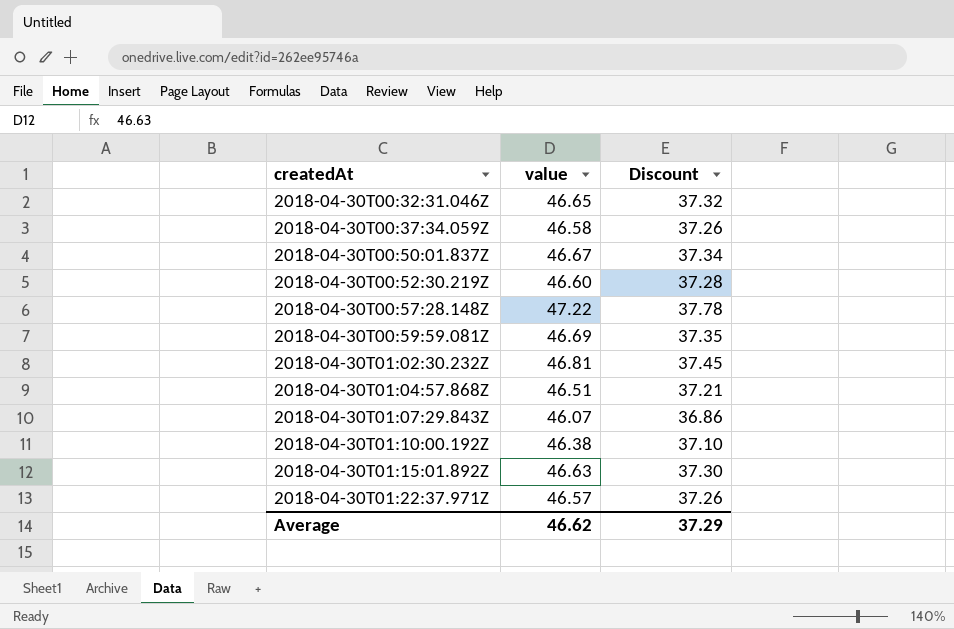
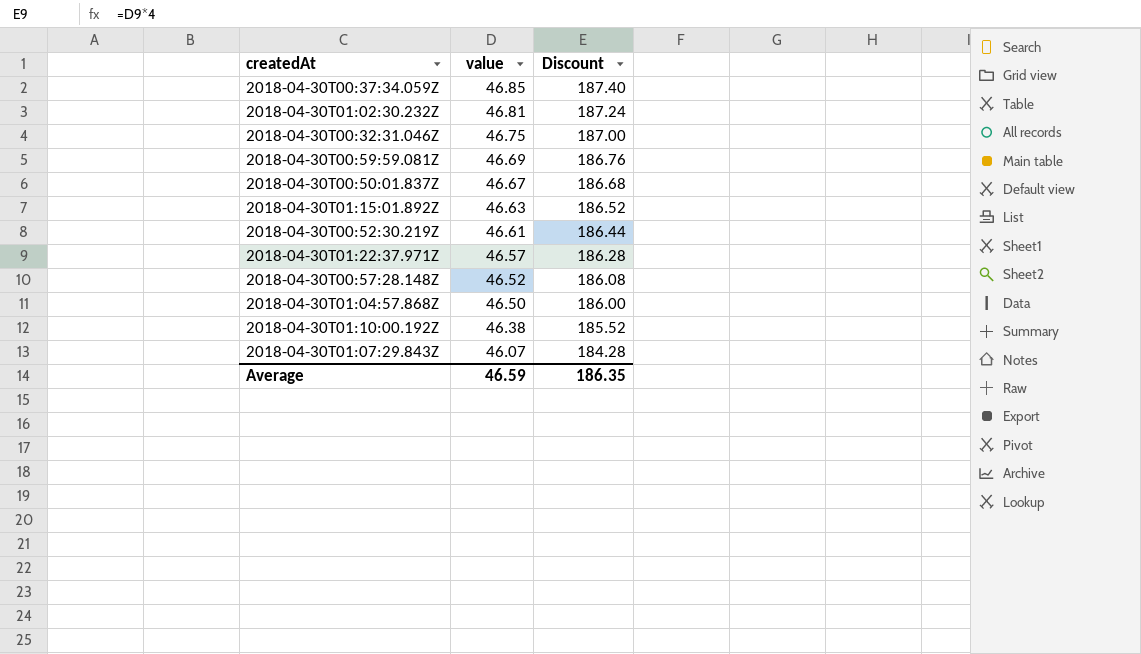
row order: createdAt ascending -> value descending
column Discount | formula: [value] * 0.8 -> [value] * 4
2018-04-30T00:37:34.059Z | value: 46.58 -> 46.85
2018-04-30T00:32:31.046Z | value: 46.65 -> 46.75
2018-04-30T00:52:30.219Z | value: 46.60 -> 46.61
2018-04-30T00:57:28.148Z | value: 47.22 -> 46.52
2018-04-30T01:04:57.868Z | value: 46.51 -> 46.50
Average | value: 46.62 -> 46.59
Average | Discount: 37.29 -> 186.35

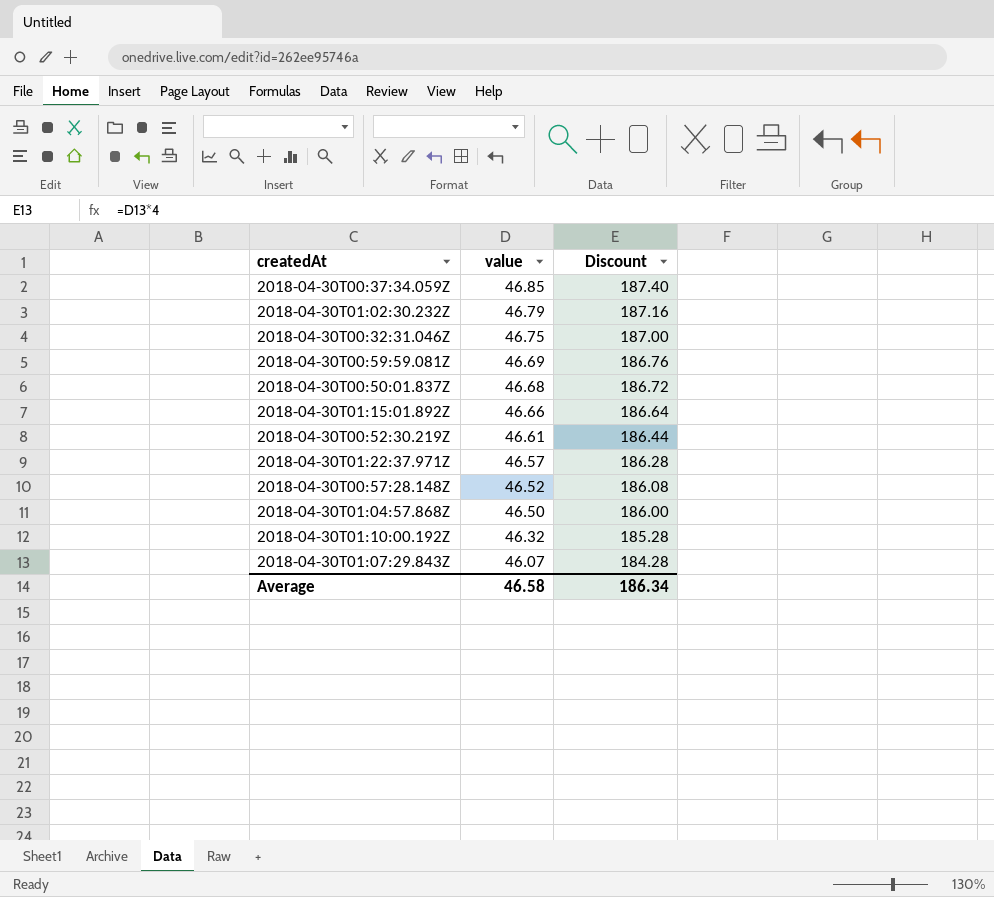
2018-04-30T01:02:30.232Z | value: 46.81 -> 46.79
2018-04-30T01:02:30.232Z | Discount: 187.24 -> 187.16
2018-04-30T00:50:01.837Z | value: 46.67 -> 46.68
2018-04-30T00:50:01.837Z | Discount: 186.68 -> 186.72
2018-04-30T01:15:01.892Z | value: 46.63 -> 46.66
2018-04-30T01:15:01.892Z | Discount: 186.52 -> 186.64
2018-04-30T01:10:00.192Z | value: 46.38 -> 46.32
2018-04-30T01:10:00.192Z | Discount: 185.52 -> 185.28
Average | value: 46.59 -> 46.58
Average | Discount: 186.35 -> 186.34

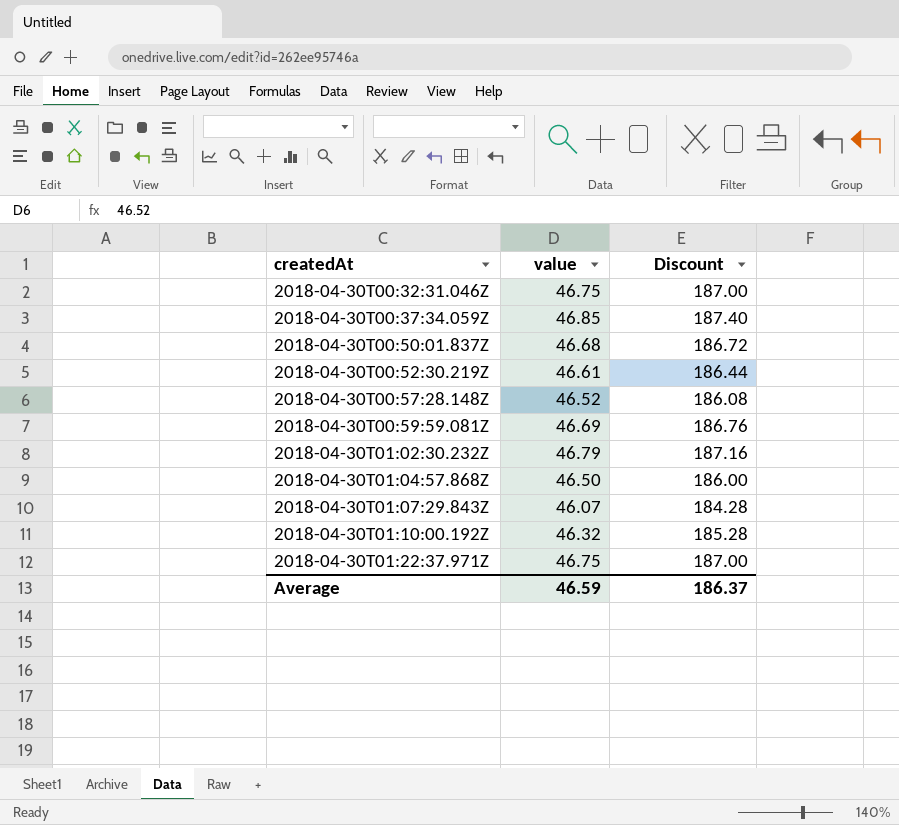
row order: value descending -> createdAt ascending
row 2018-04-30T01:15:01.892Z: 46.66 | 186.64 -> none
2018-04-30T01:22:37.971Z | value: 46.57 -> 46.75
2018-04-30T01:22:37.971Z | Discount: 186.28 -> 187.00
Average | value: 46.58 -> 46.59
Average | Discount: 186.34 -> 186.37

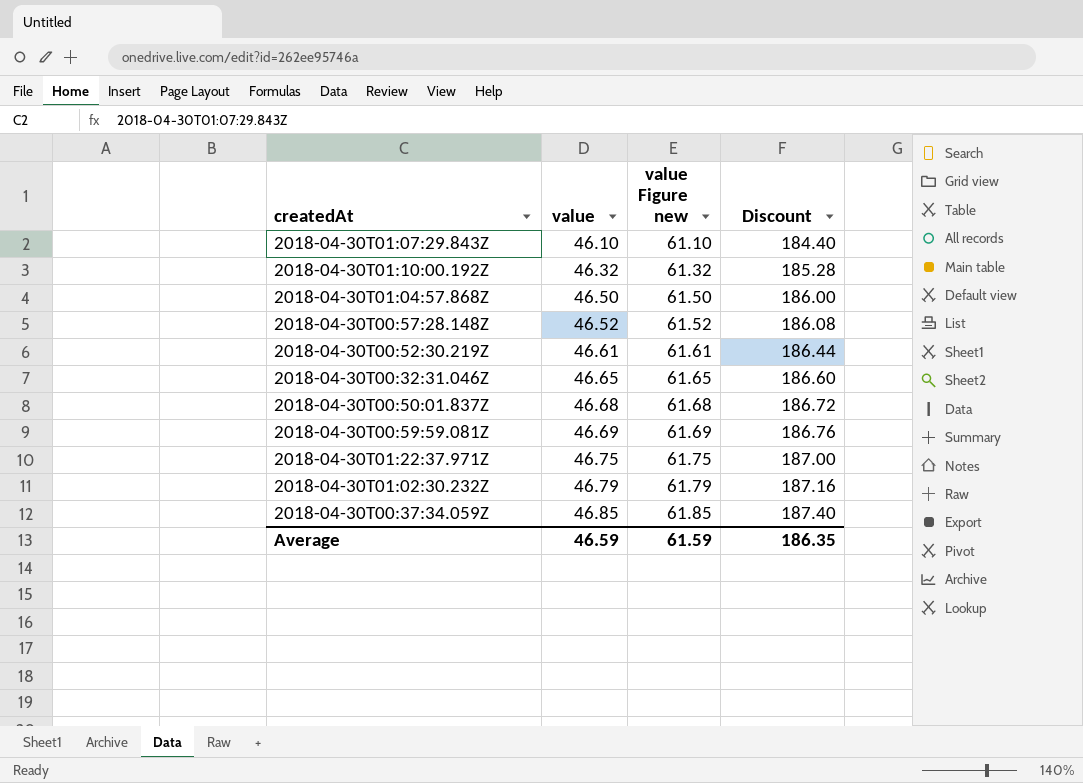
row order: createdAt ascending -> value ascending
column value Figure new | formula: none -> [value] + 15
2018-04-30T01:07:29.843Z | value: 46.07 -> 46.10
2018-04-30T01:07:29.843Z | Discount: 184.28 -> 184.40
2018-04-30T00:32:31.046Z | value: 46.75 -> 46.65
2018-04-30T00:32:31.046Z | Discount: 187.00 -> 186.60
Average | Discount: 186.37 -> 186.35

